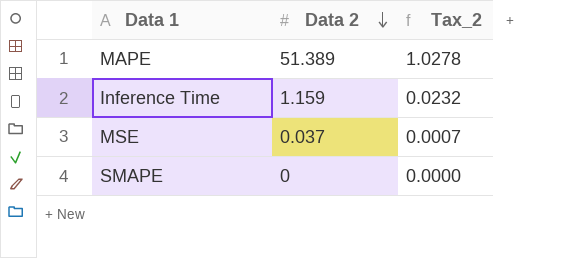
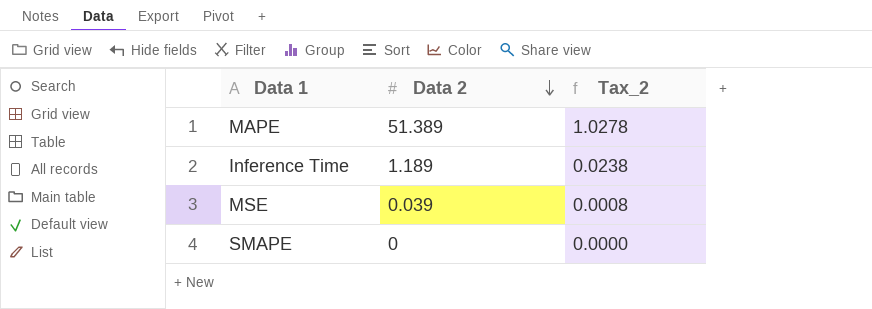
Inference Time | Data 2: 1.159 -> 1.189
Inference Time | Tax_2: 0.0232 -> 0.0238
MSE | Data 2: 0.037 -> 0.039
MSE | Tax_2: 0.0007 -> 0.0008

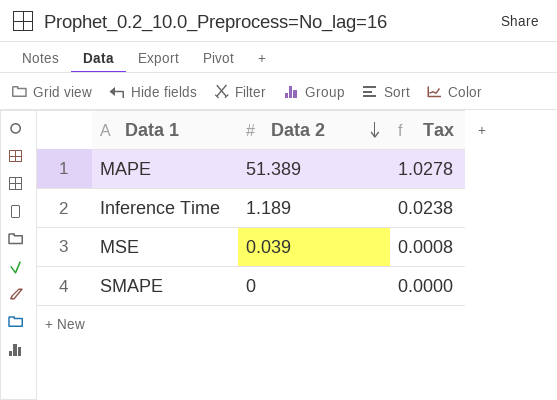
column name: Tax_2 -> Tax

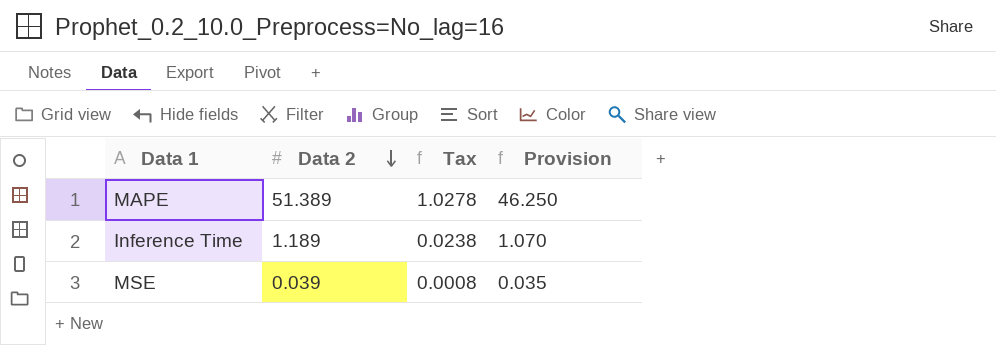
column Provision | formula: none -> [Data 2] * 0.9
row SMAPE: 0 | 0.0000 -> none

